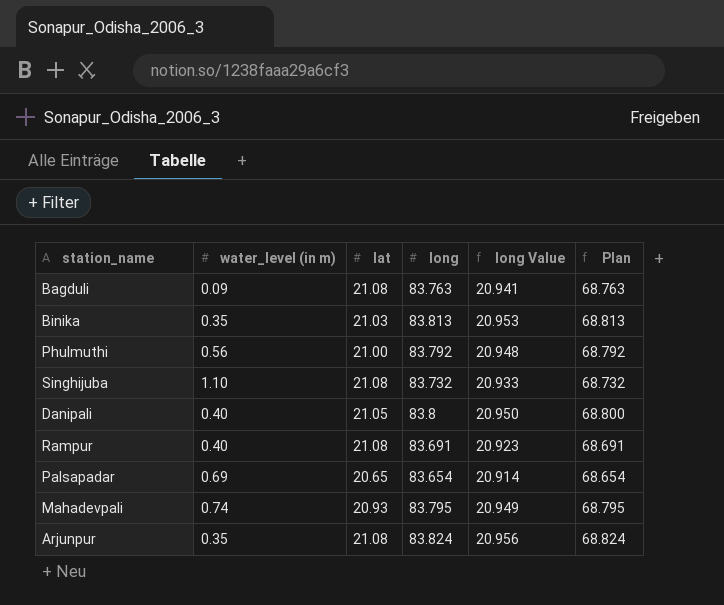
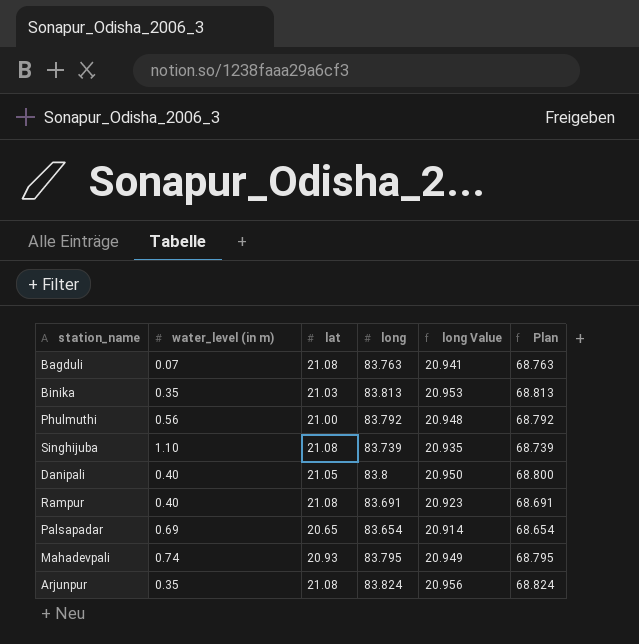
Bagduli | water_level (in m): 0.09 -> 0.07
Singhijuba | long: 83.732 -> 83.739
Singhijuba | long Value: 20.933 -> 20.935
Singhijuba | Plan: 68.732 -> 68.739

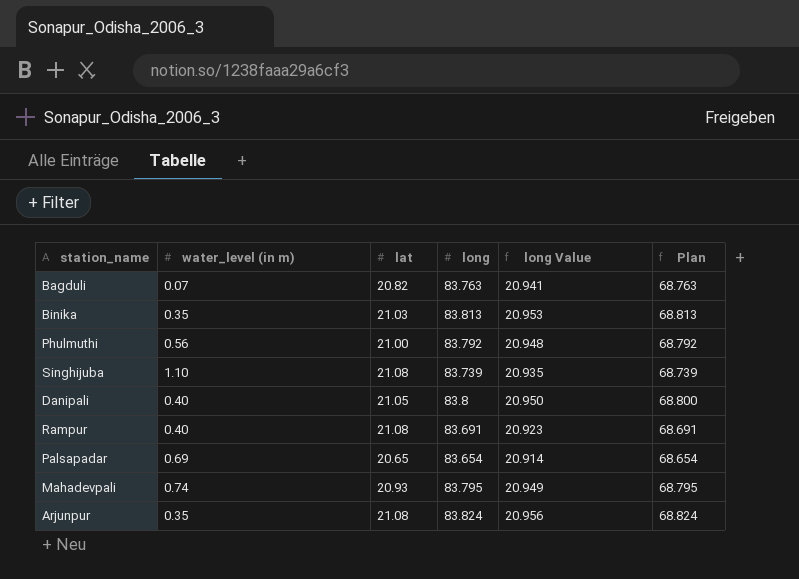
Bagduli | lat: 21.08 -> 20.82

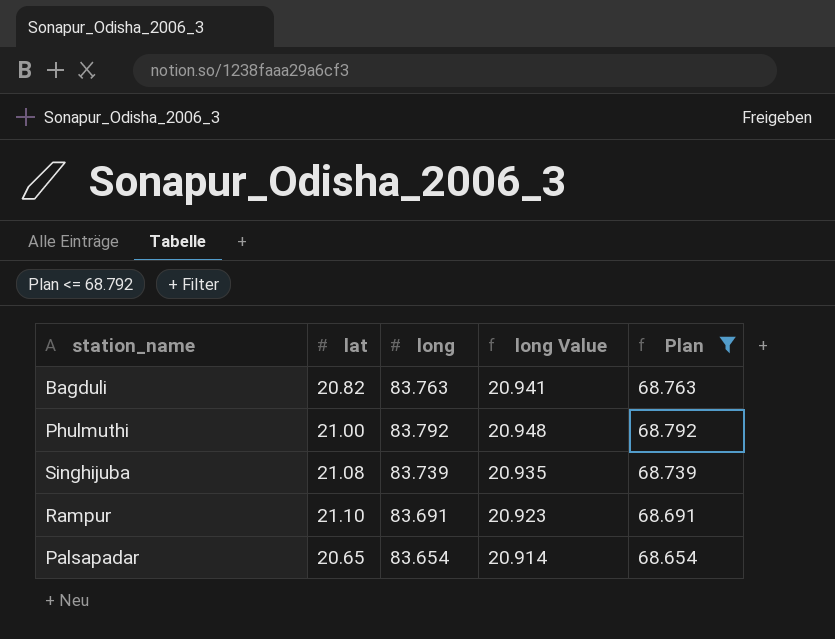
filter: none -> Plan <= 68.792
column water_level (in m) | position: 2 -> none
Rampur | lat: 21.08 -> 21.10

